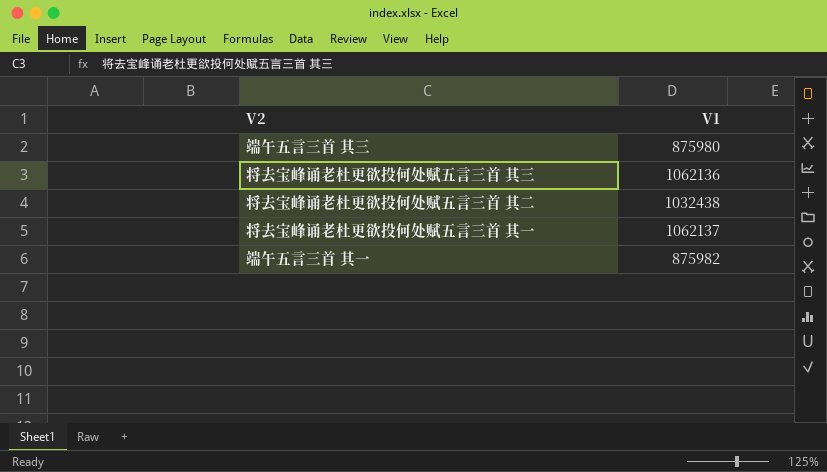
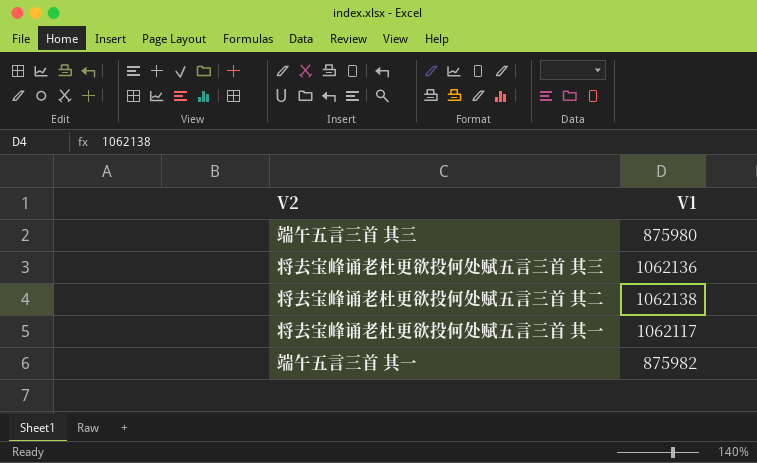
将去宝峰诵老杜更欲投何处赋五言三首 其二 | V1: 1032438 -> 1062138
将去宝峰诵老杜更欲投何处赋五言三首 其一 | V1: 1062137 -> 1062117

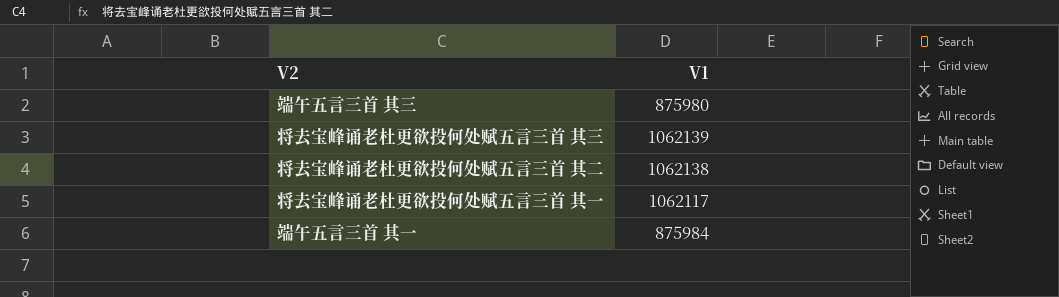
将去宝峰诵老杜更欲投何处赋五言三首 其三 | V1: 1062136 -> 1062139
端午五言三首 其一 | V1: 875982 -> 875984

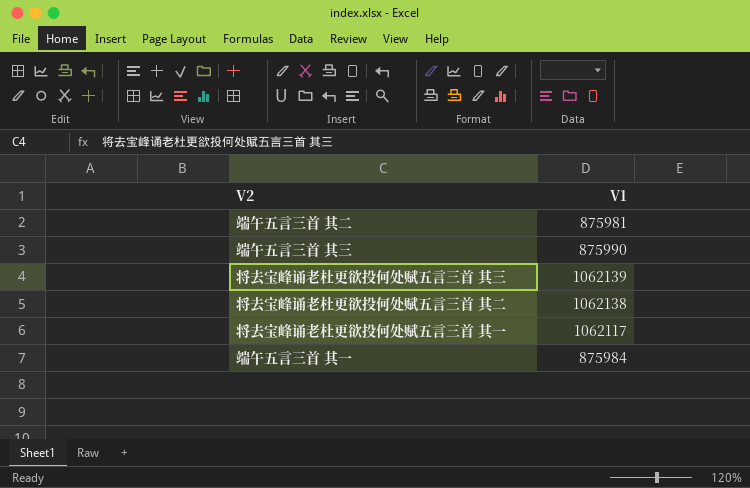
row 端午五言三首 其二: none -> 875981
端午五言三首 其三 | V1: 875980 -> 875990

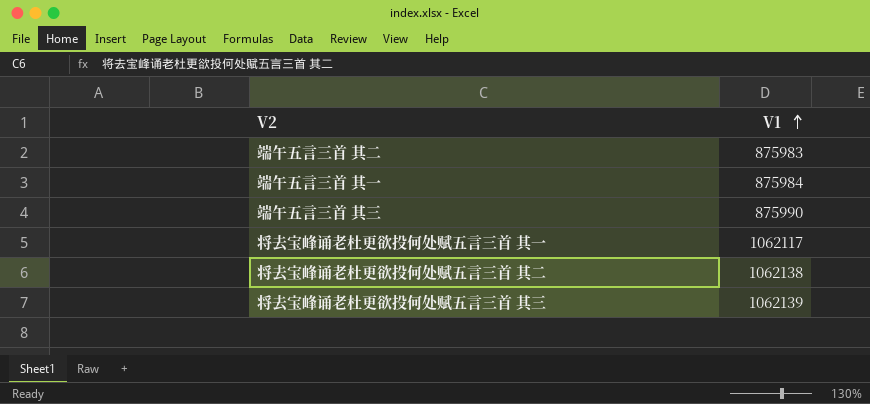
row order: none -> V1 ascending
端午五言三首 其二 | V1: 875981 -> 875983

